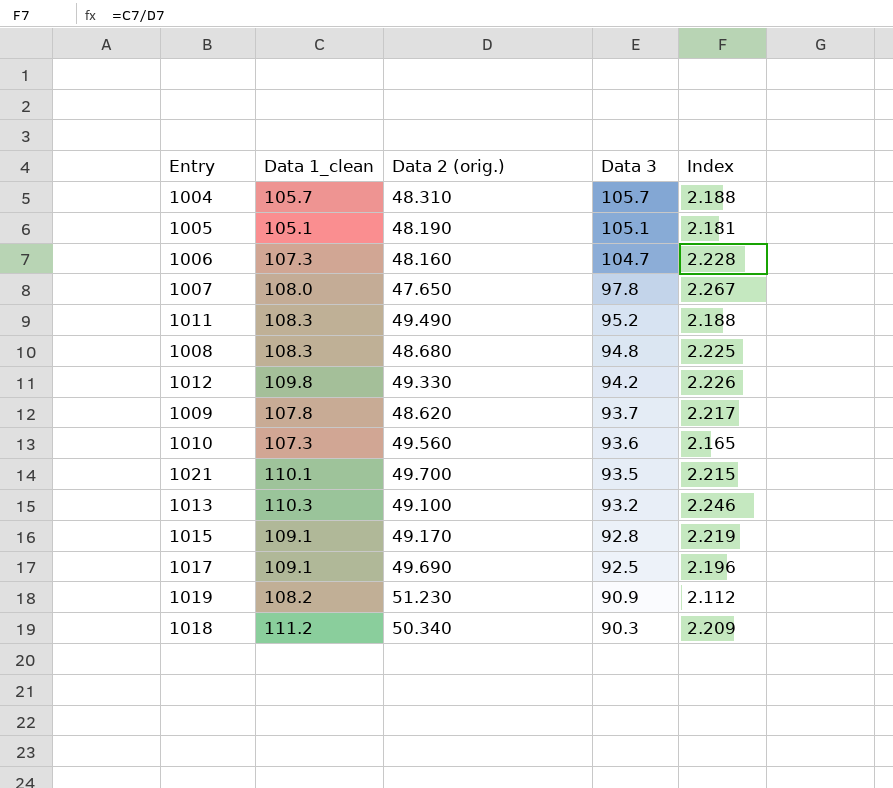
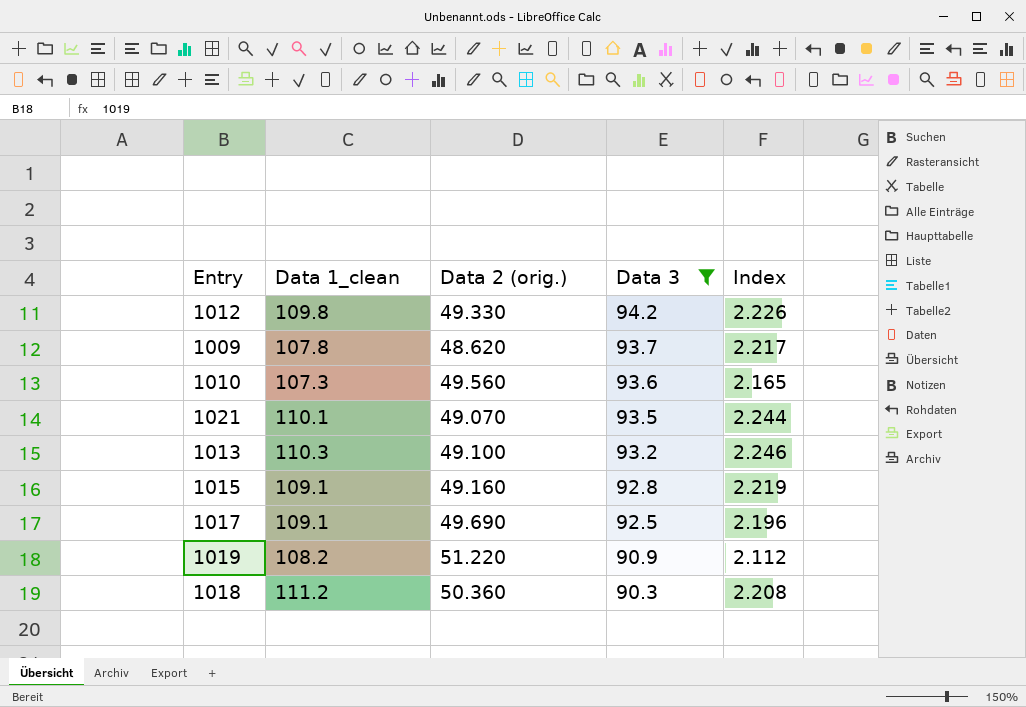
filter: none -> Data 3 <= 94.2
1021 | Data 2 (orig.): 49.700 -> 49.070
1021 | Index: 2.215 -> 2.244
1015 | Data 2 (orig.): 49.170 -> 49.160
1019 | Data 2 (orig.): 51.230 -> 51.220
1018 | Data 2 (orig.): 50.340 -> 50.360
1018 | Index: 2.209 -> 2.208

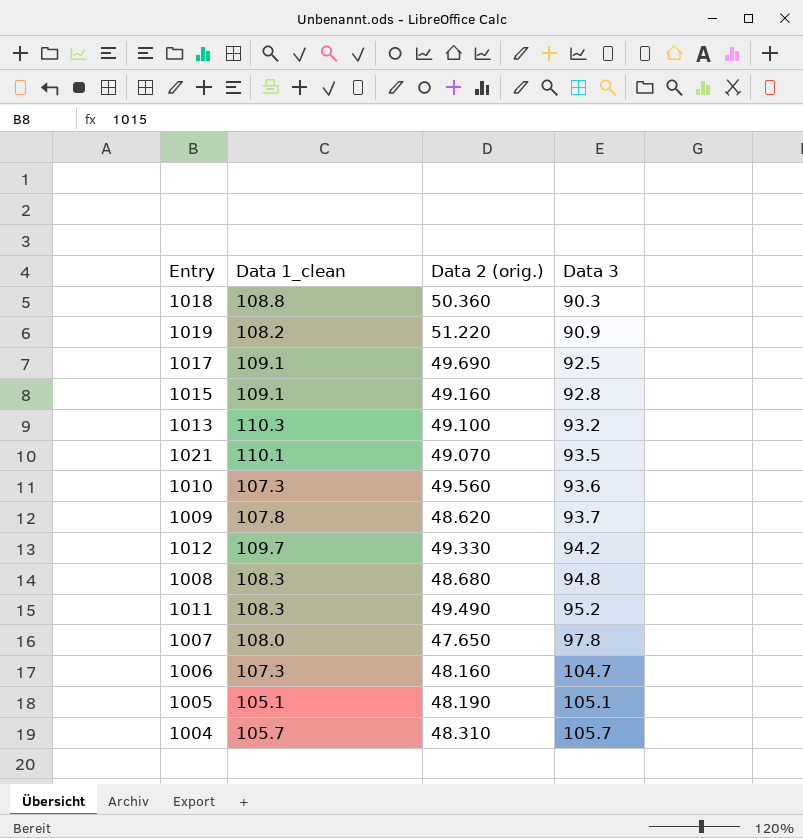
filter: Data 3 <= 94.2 -> none
row order: Data 3 descending -> Data 3 ascending
column Index | formula: [Data 1_clean] / [Data 2 (orig.)] -> none
1018 | Data 1_clean: 111.2 -> 108.8
1012 | Data 1_clean: 109.8 -> 109.7

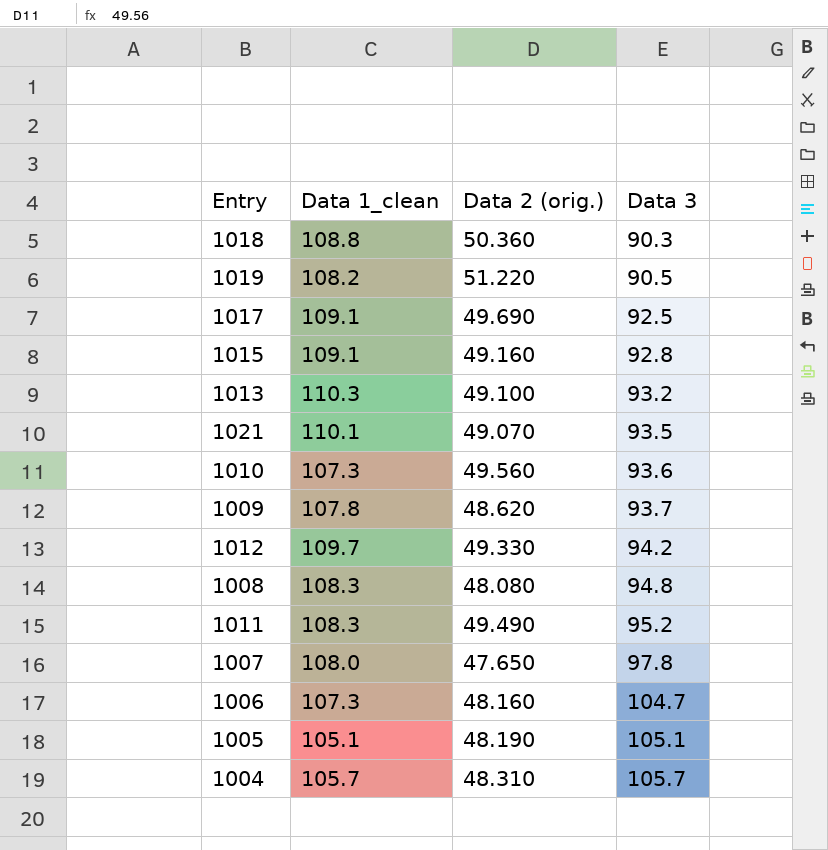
1019 | Data 3: 90.9 -> 90.5
1008 | Data 2 (orig.): 48.680 -> 48.080

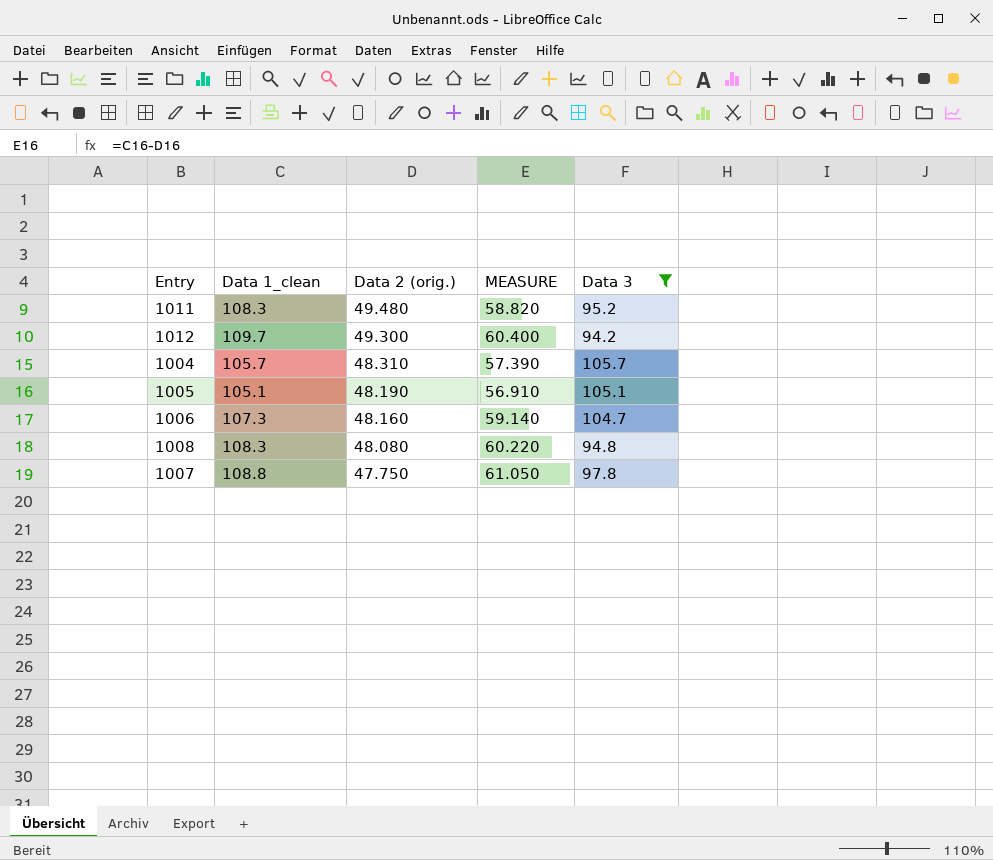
filter: none -> Data 3 >= 94.2
row order: Data 3 ascending -> Data 2 (orig.) descending
column MEASURE | formula: none -> [Data 1_clean] - [Data 2 (orig.)]
1011 | Data 2 (orig.): 49.490 -> 49.480
1012 | Data 2 (orig.): 49.330 -> 49.300
1007 | Data 1_clean: 108.0 -> 108.8
1007 | Data 2 (orig.): 47.650 -> 47.750

